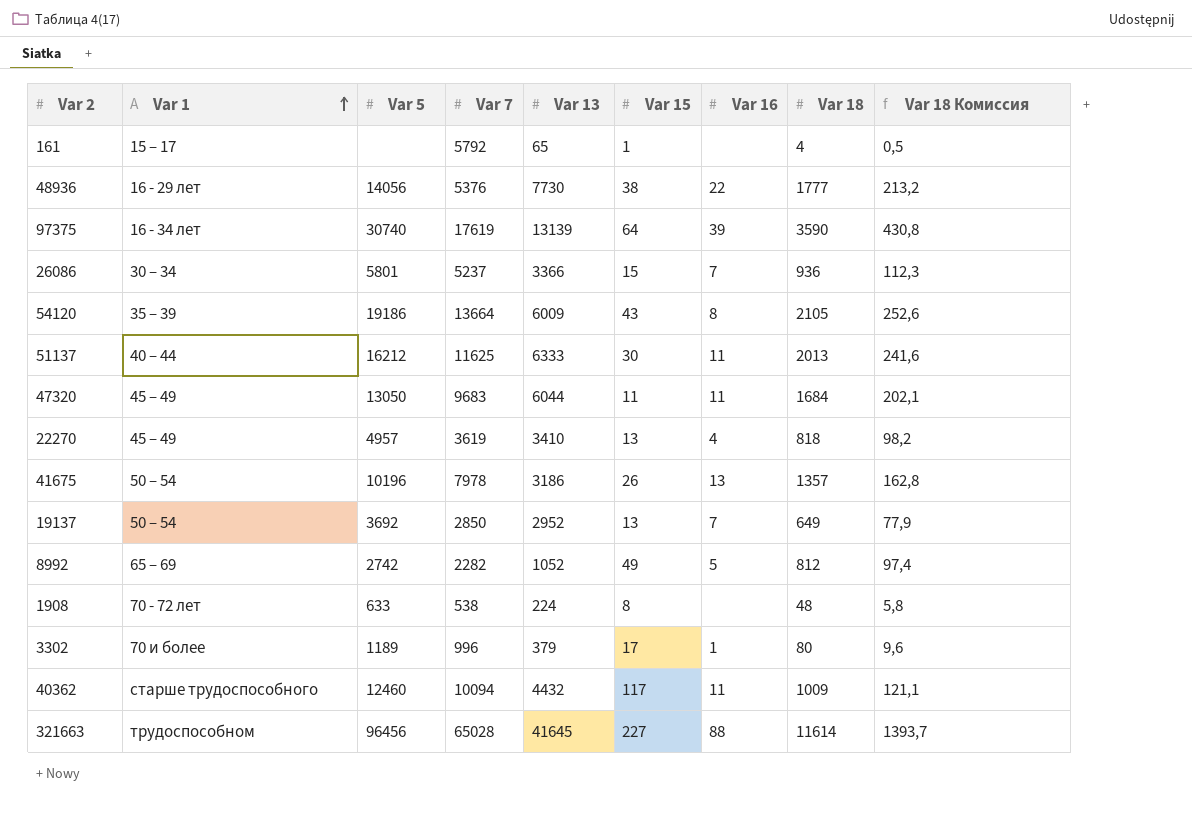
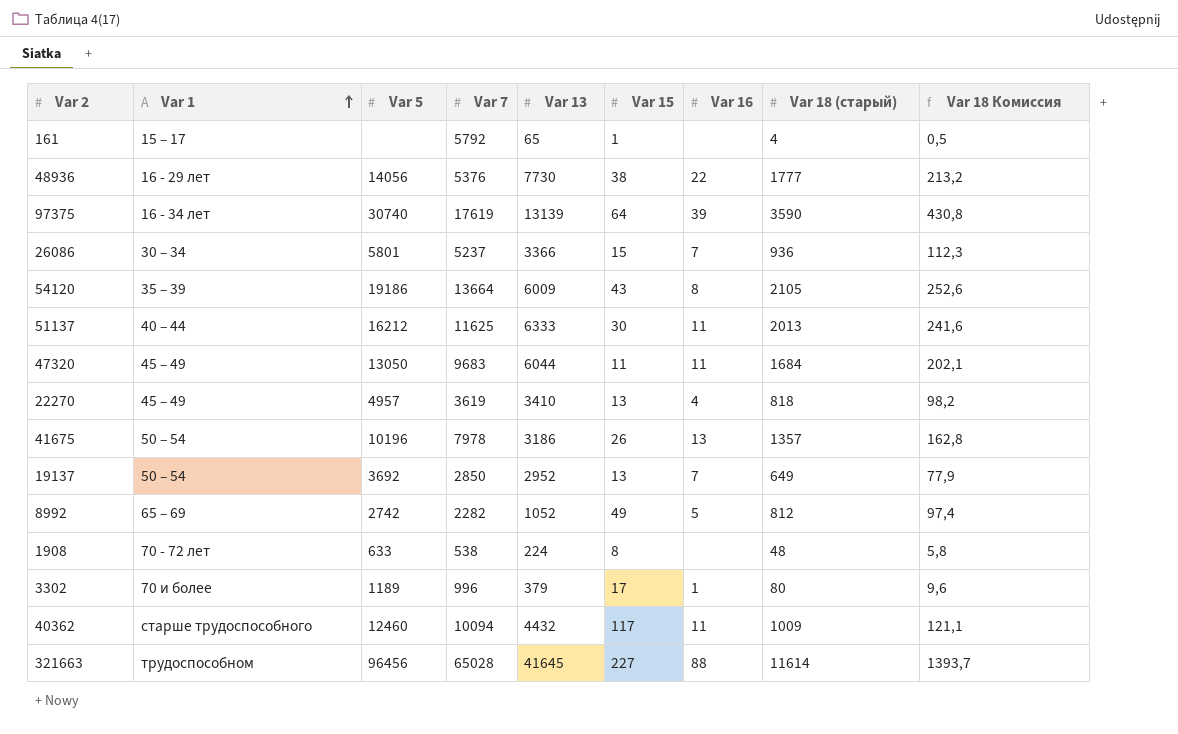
column name: Var 18 -> Var 18 (старый)

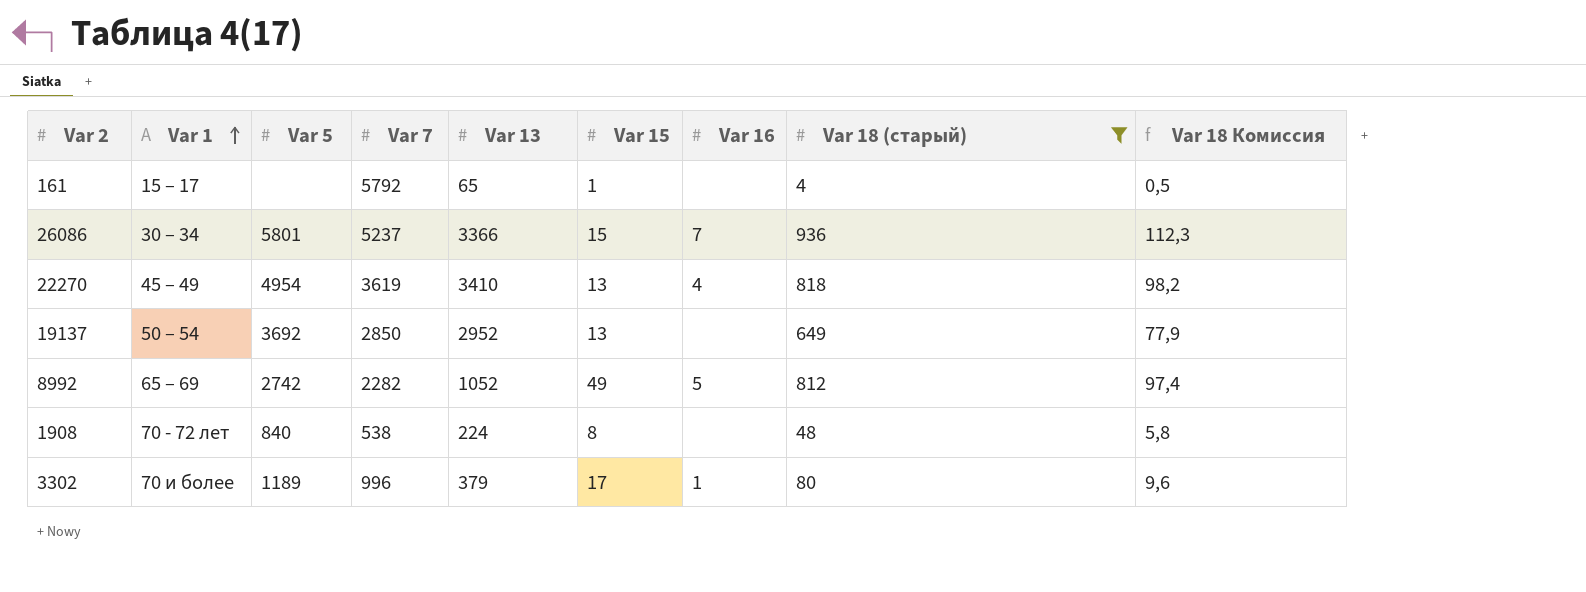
filter: none -> Var 18 (старый) <= 936
22270 | Var 5: 4957 -> 4954
19137 | Var 16: 7 -> none
1908 | Var 5: 633 -> 840

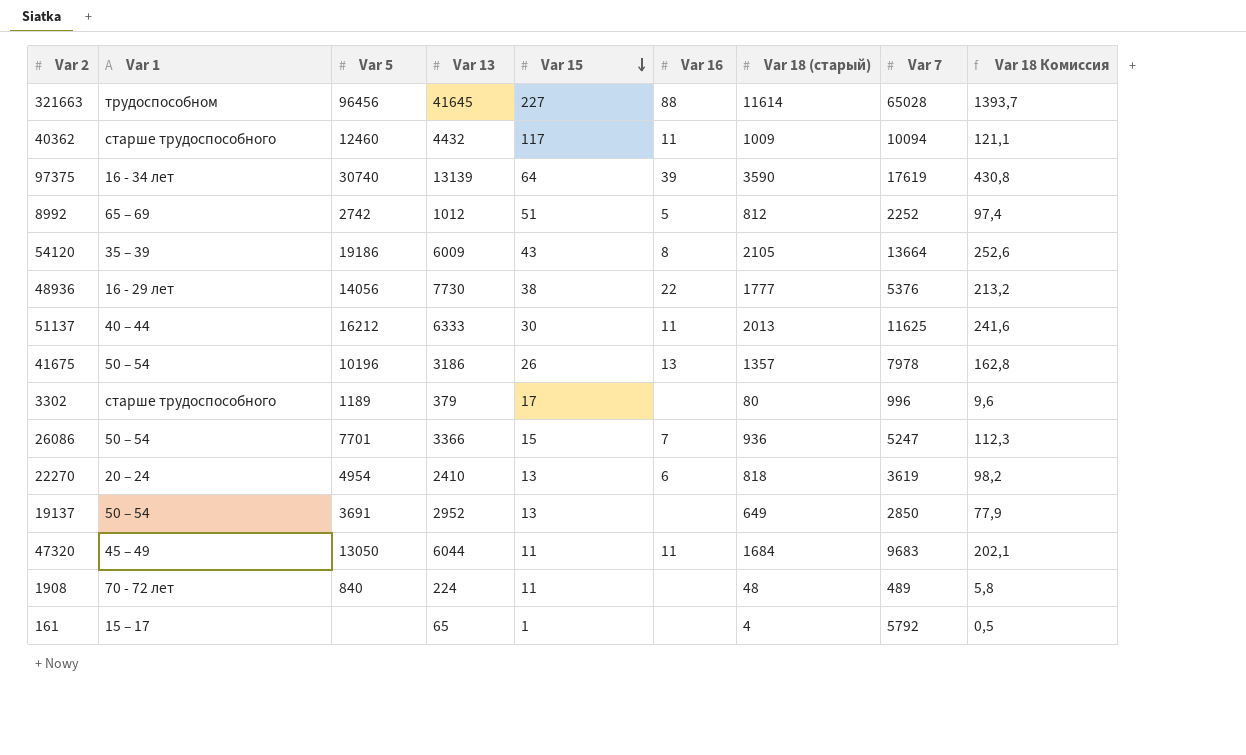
filter: Var 18 (старый) <= 936 -> none
row order: Var 1 ascending -> Var 15 descending
column Var 7 | position: 4 -> 8
8992 | Var 13: 1052 -> 1012
8992 | Var 15: 49 -> 51
8992 | Var 7: 2282 -> 2252
3302 | Var 1: 70 и более -> старше трудоспособного
3302 | Var 16: 1 -> none
26086 | Var 1: 30 – 34 -> 50 – 54
26086 | Var 5: 5801 -> 7701
26086 | Var 7: 5237 -> 5247
22270 | Var 1: 45 – 49 -> 20 – 24
22270 | Var 13: 3410 -> 2410
22270 | Var 16: 4 -> 6
19137 | Var 5: 3692 -> 3691
1908 | Var 15: 8 -> 11
1908 | Var 7: 538 -> 489

